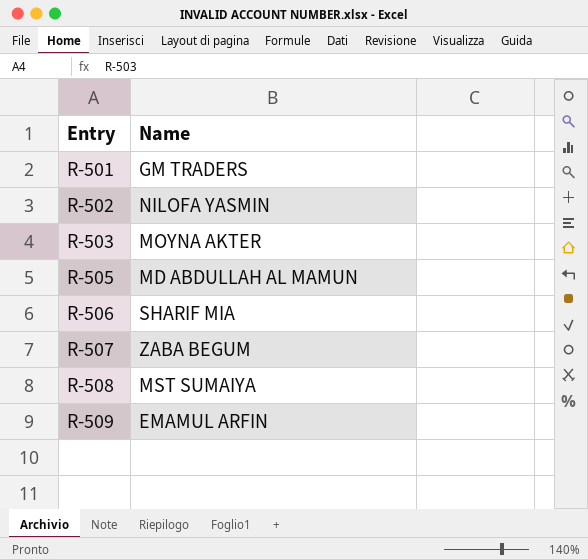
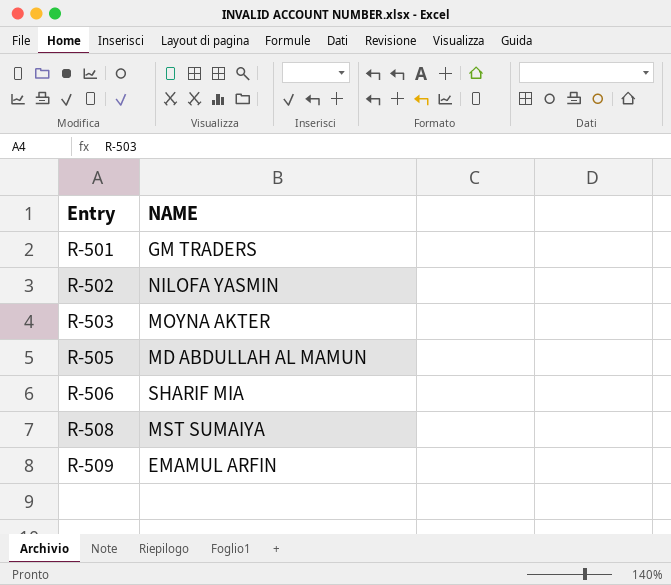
column name: Name -> NAME
row R-507: ZABA BEGUM -> none

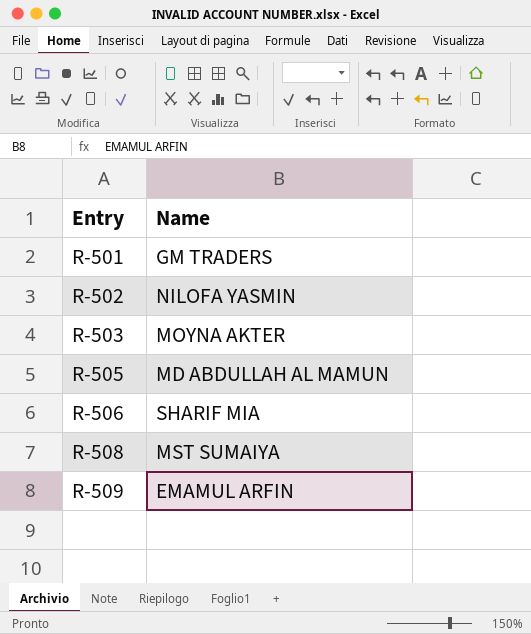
column name: NAME -> Name

